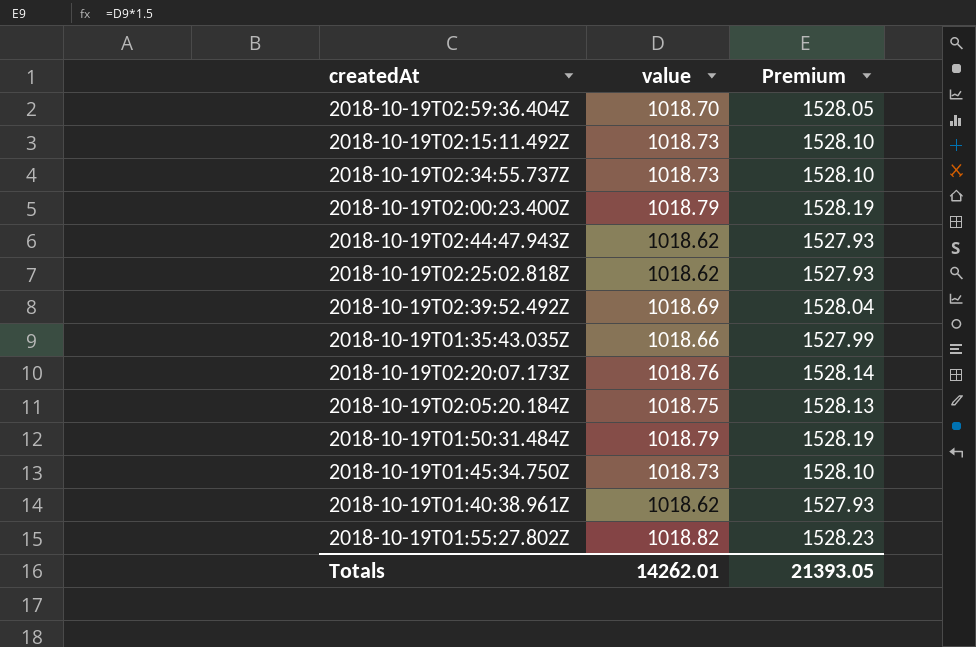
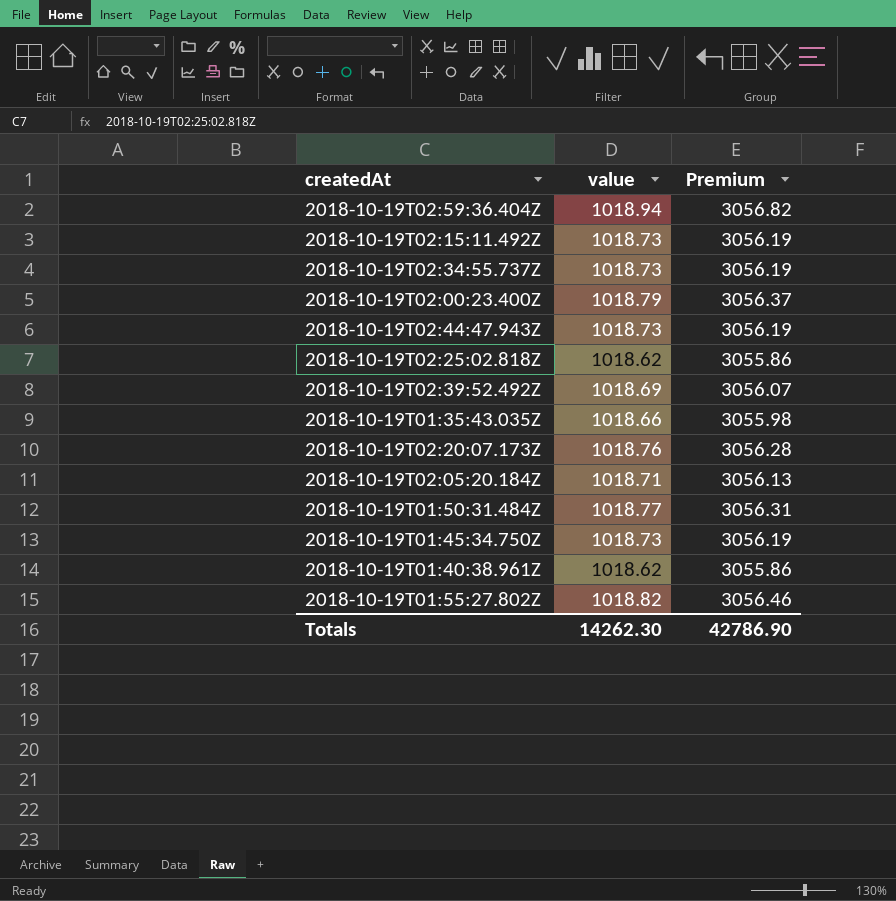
column Premium | formula: [value] * 1.5 -> [value] * 3
2018-10-19T02:59:36.404Z | value: 1018.70 -> 1018.94
2018-10-19T02:44:47.943Z | value: 1018.62 -> 1018.73
2018-10-19T02:05:20.184Z | value: 1018.75 -> 1018.71
2018-10-19T01:50:31.484Z | value: 1018.79 -> 1018.77
Totals | value: 14262.01 -> 14262.30
Totals | Premium: 21393.05 -> 42786.90

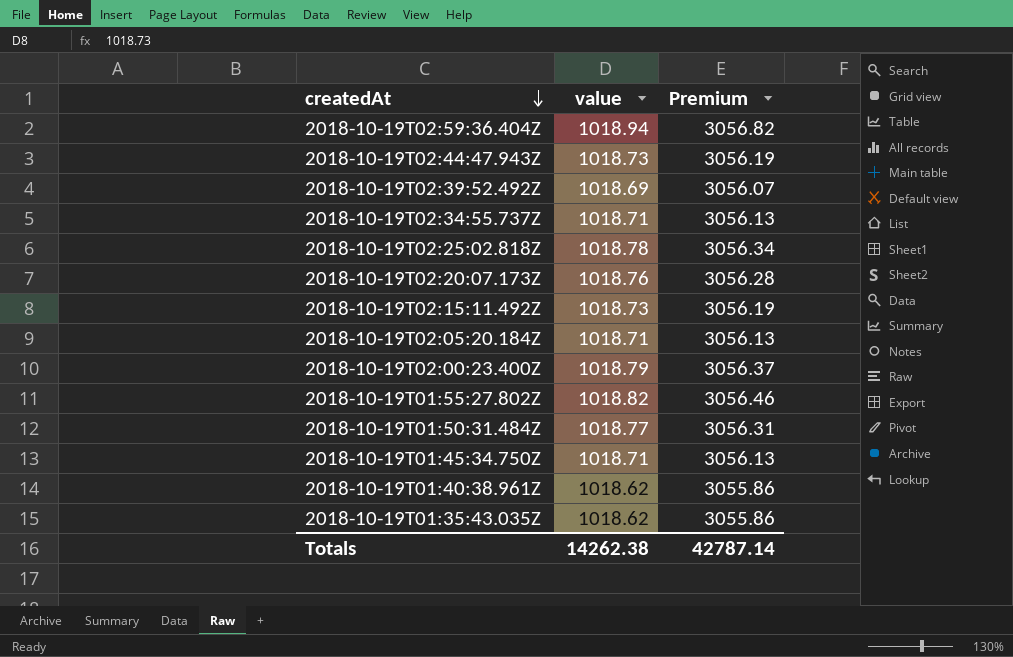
row order: none -> createdAt descending
2018-10-19T02:34:55.737Z | value: 1018.73 -> 1018.71
2018-10-19T02:34:55.737Z | Premium: 3056.19 -> 3056.13
2018-10-19T02:25:02.818Z | value: 1018.62 -> 1018.78
2018-10-19T02:25:02.818Z | Premium: 3055.86 -> 3056.34
2018-10-19T01:45:34.750Z | value: 1018.73 -> 1018.71
2018-10-19T01:45:34.750Z | Premium: 3056.19 -> 3056.13
2018-10-19T01:35:43.035Z | value: 1018.66 -> 1018.62
2018-10-19T01:35:43.035Z | Premium: 3055.98 -> 3055.86
Totals | value: 14262.30 -> 14262.38
Totals | Premium: 42786.90 -> 42787.14

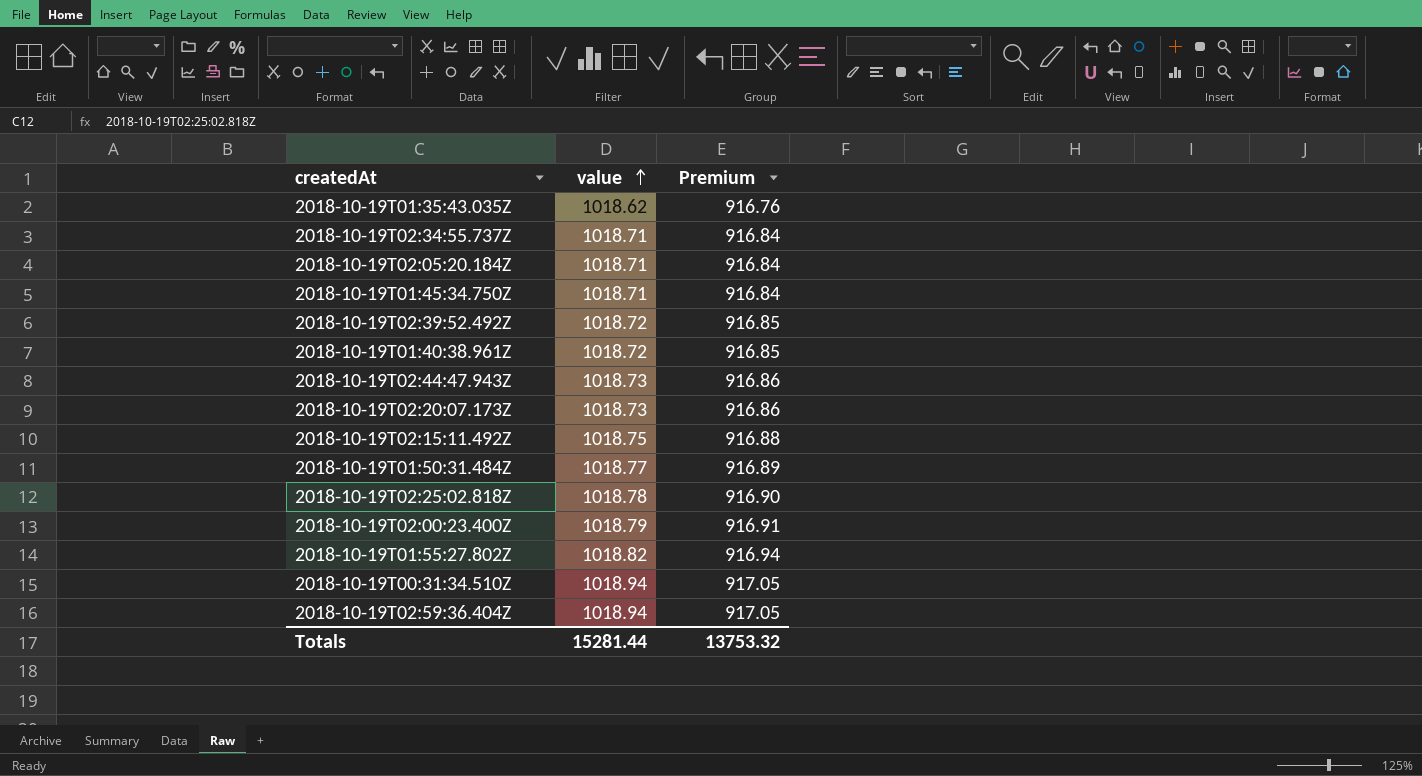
row order: createdAt descending -> value ascending
column Premium | formula: [value] * 3 -> [value] * 0.9
2018-10-19T02:39:52.492Z | value: 1018.69 -> 1018.72
2018-10-19T01:40:38.961Z | value: 1018.62 -> 1018.72
2018-10-19T02:20:07.173Z | value: 1018.76 -> 1018.73
2018-10-19T02:15:11.492Z | value: 1018.73 -> 1018.75
row 2018-10-19T00:31:34.510Z: none -> 1018.94 | 917.05
Totals | value: 14262.38 -> 15281.44
Totals | Premium: 42787.14 -> 13753.32

